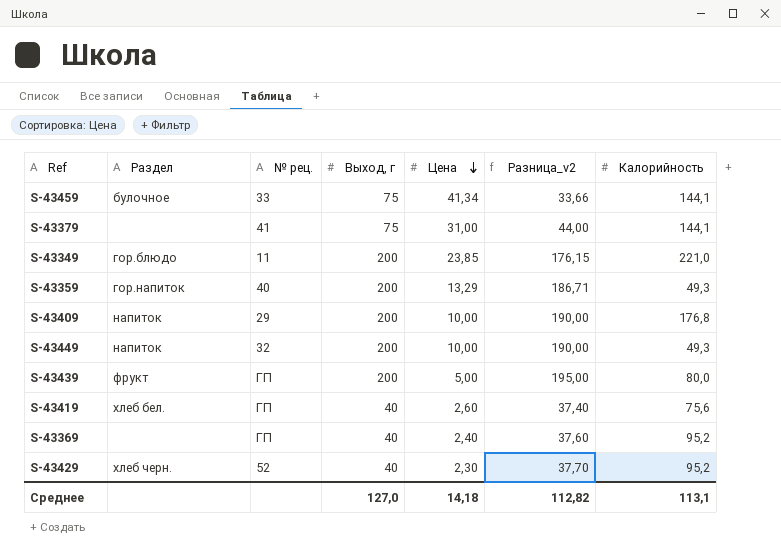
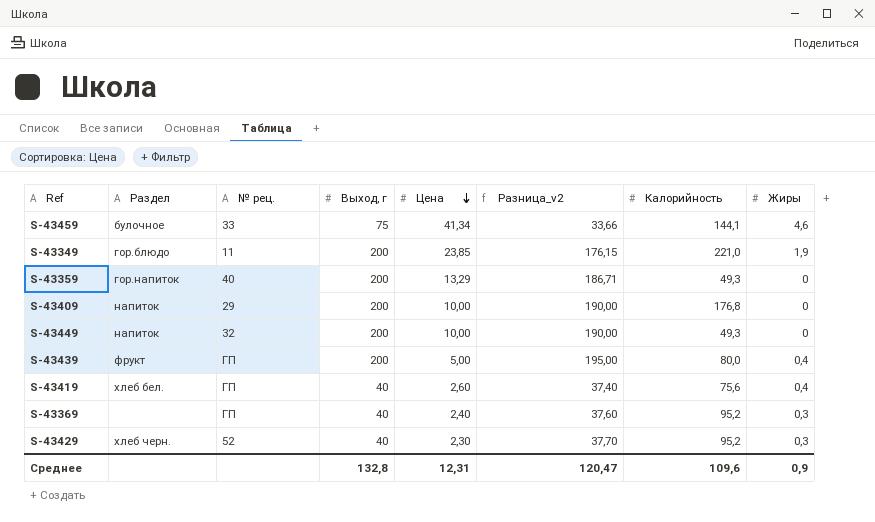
column Жиры | position: none -> 8
row S-43379: none | 41 | 75 | 31,00 | 44,00 | 144,1 -> none
Среднее | Выход, г: 127,0 -> 132,8
Среднее | Цена: 14,18 -> 12,31
Среднее | Разница_v2: 112,82 -> 120,47
Среднее | Калорийность: 113,1 -> 109,6

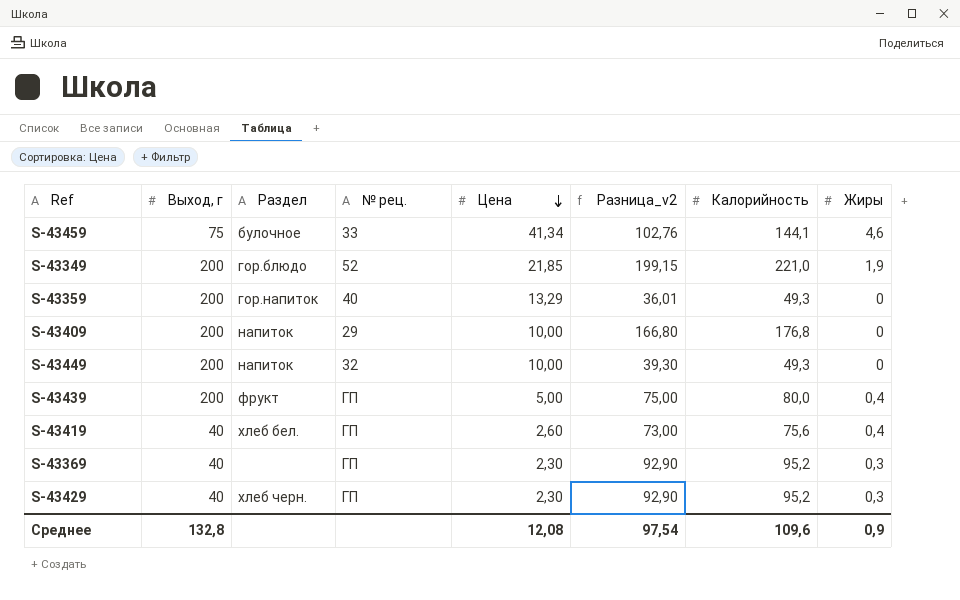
column Выход, г | position: 4 -> 2
column Разница_v2 | formula: [Выход, г] - [Цена] -> [Калорийность] - [Цена]
S-43349 | № рец.: 11 -> 52
S-43349 | Цена: 23,85 -> 21,85
S-43369 | Цена: 2,40 -> 2,30
S-43429 | № рец.: 52 -> ГП
Среднее | Цена: 12,31 -> 12,08
Среднее | Разница_v2: 120,47 -> 97,54

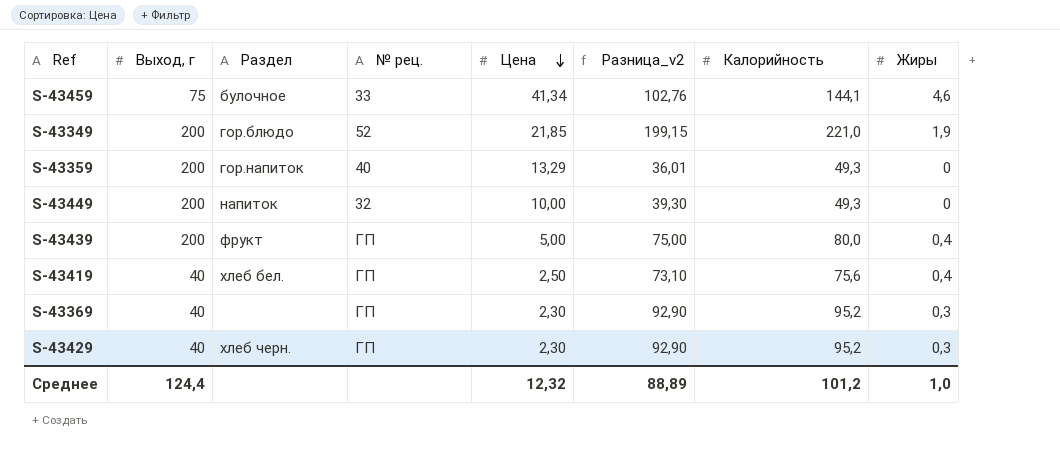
row S-43409: 200 | напиток | 29 | 10,00 | 166,80 | 176,8 | 0 -> none
S-43419 | Цена: 2,60 -> 2,50
S-43419 | Разница_v2: 73,00 -> 73,10
Среднее | Выход, г: 132,8 -> 124,4
Среднее | Цена: 12,08 -> 12,32
Среднее | Разница_v2: 97,54 -> 88,89
Среднее | Калорийность: 109,6 -> 101,2
Среднее | Жиры: 0,9 -> 1,0

